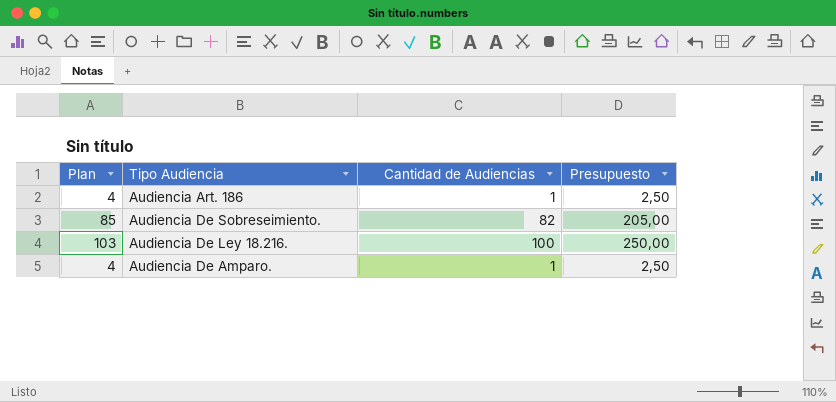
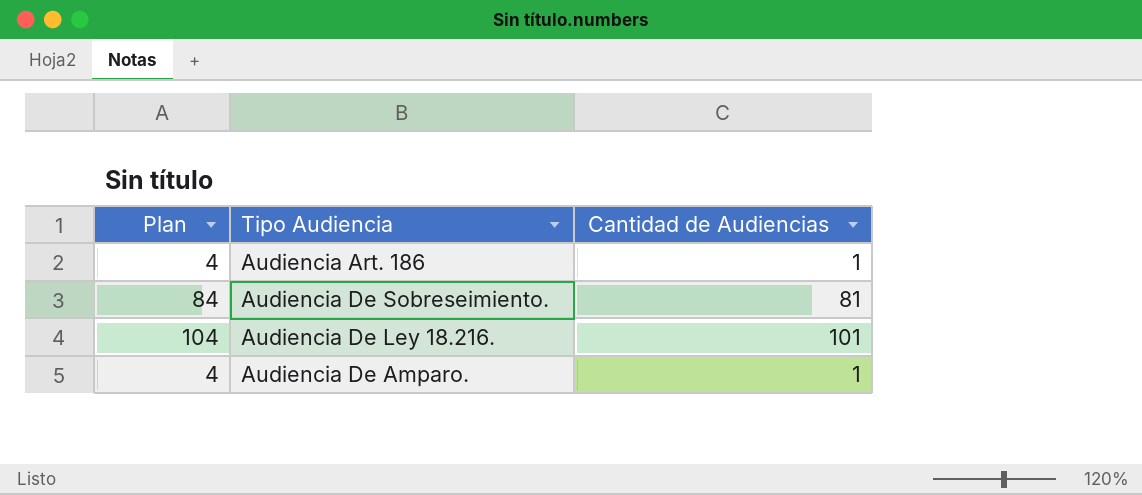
column Presupuesto | formula: [Cantidad de Audiencias] * 2,5 -> none
Audiencia De Sobreseimiento. | Plan: 85 -> 84
Audiencia De Sobreseimiento. | Cantidad de Audiencias: 82 -> 81
Audiencia De Ley 18.216. | Plan: 103 -> 104
Audiencia De Ley 18.216. | Cantidad de Audiencias: 100 -> 101

